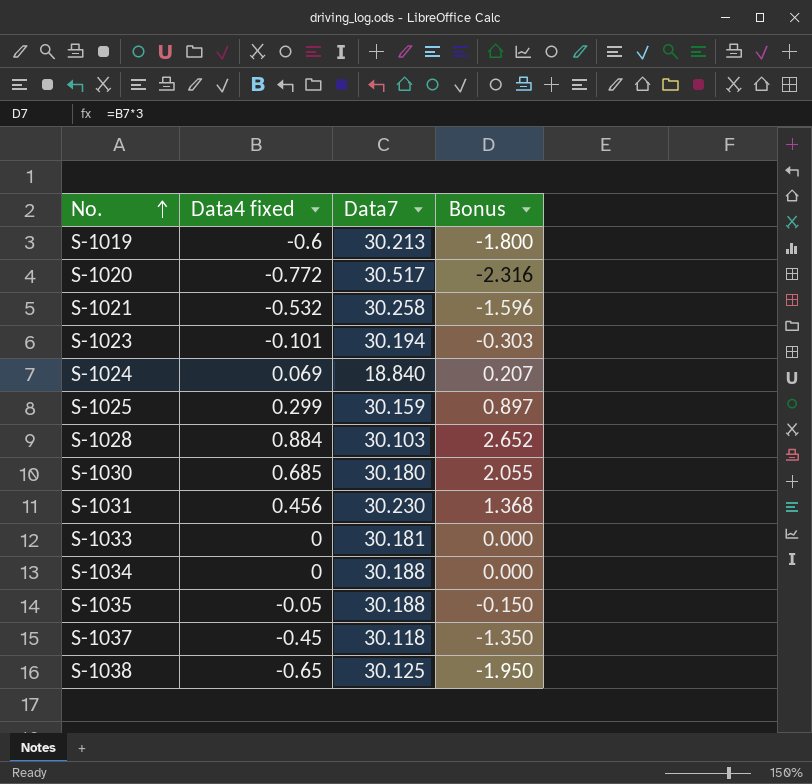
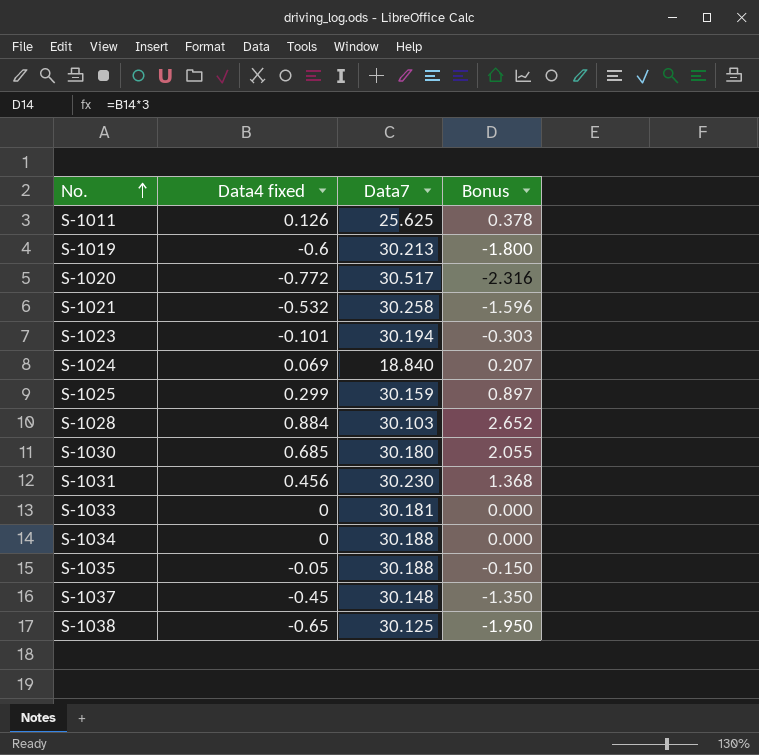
row S-1011: none -> 0.126 | 25.625 | 0.378
S-1037 | Data7: 30.118 -> 30.148

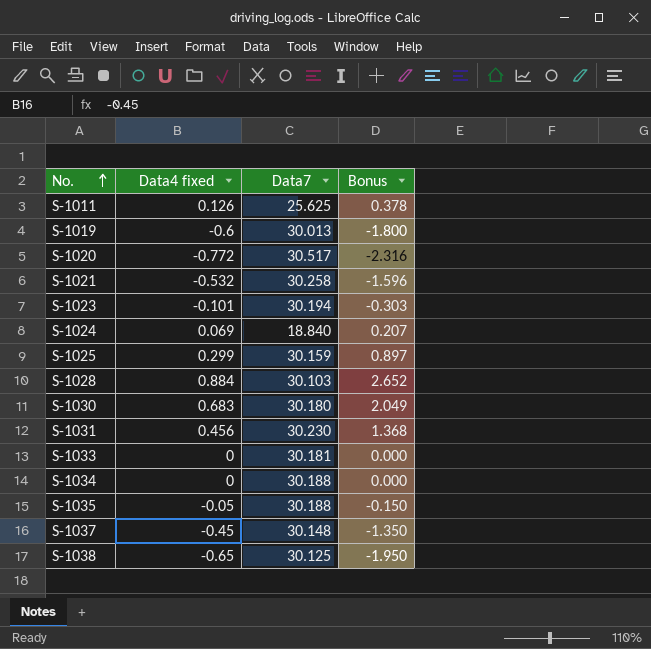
S-1019 | Data7: 30.213 -> 30.013
S-1030 | Data4 fixed: 0.685 -> 0.683
S-1030 | Bonus: 2.055 -> 2.049

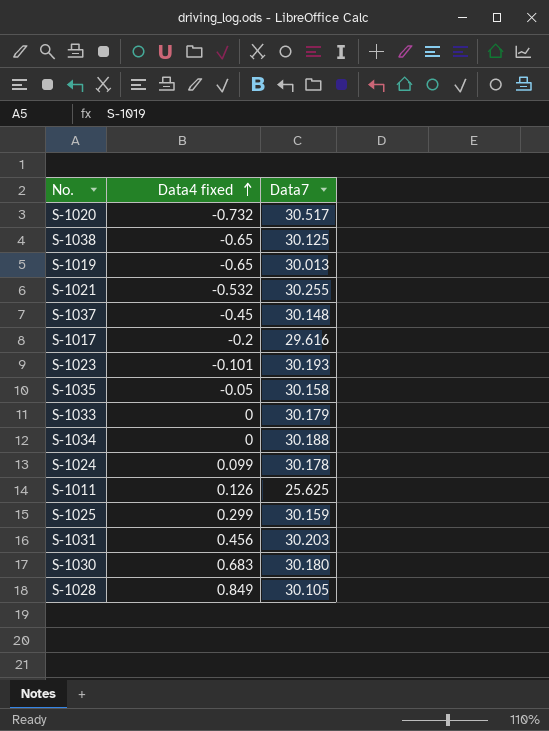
row order: No. ascending -> Data4 fixed ascending
column Bonus | formula: [Data4 fixed] * 3 -> none
S-1020 | Data4 fixed: -0.772 -> -0.732
S-1019 | Data4 fixed: -0.6 -> -0.65
S-1021 | Data7: 30.258 -> 30.255
row S-1017: none -> -0.2 | 29.616
S-1023 | Data7: 30.194 -> 30.193
S-1035 | Data7: 30.188 -> 30.158
S-1033 | Data7: 30.181 -> 30.179
S-1024 | Data4 fixed: 0.069 -> 0.099
S-1024 | Data7: 18.840 -> 30.178
S-1031 | Data7: 30.230 -> 30.203
S-1028 | Data4 fixed: 0.884 -> 0.849
S-1028 | Data7: 30.103 -> 30.105

